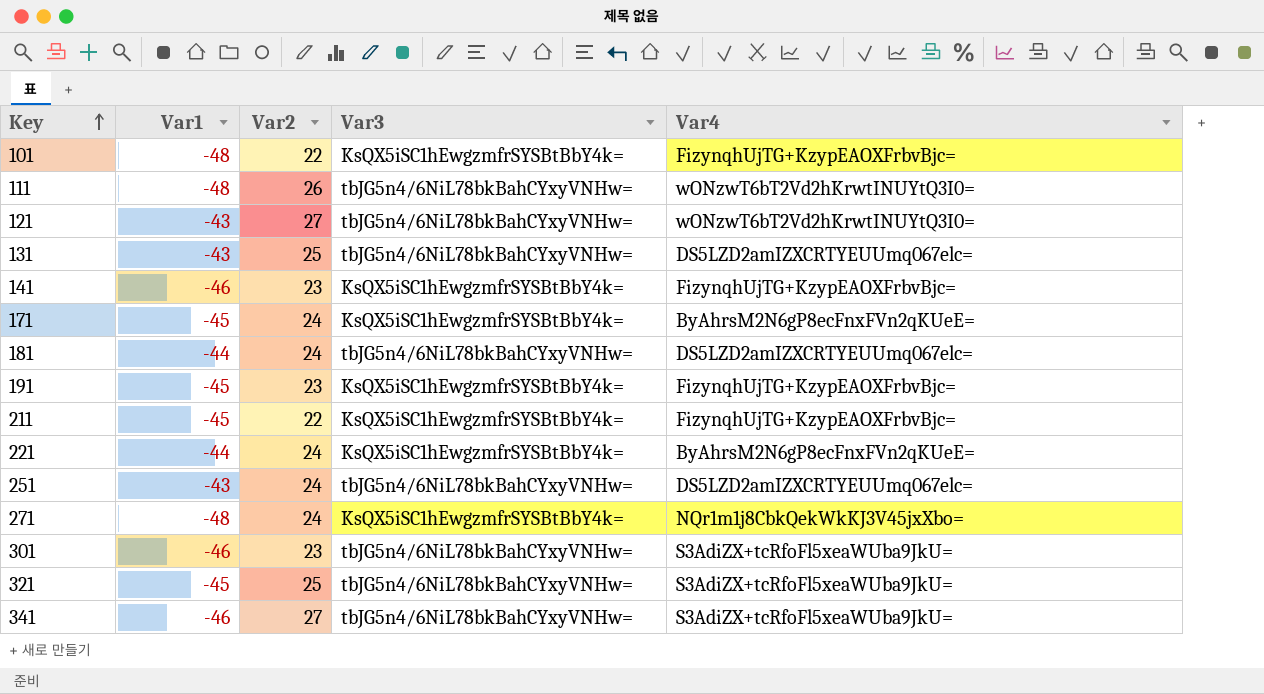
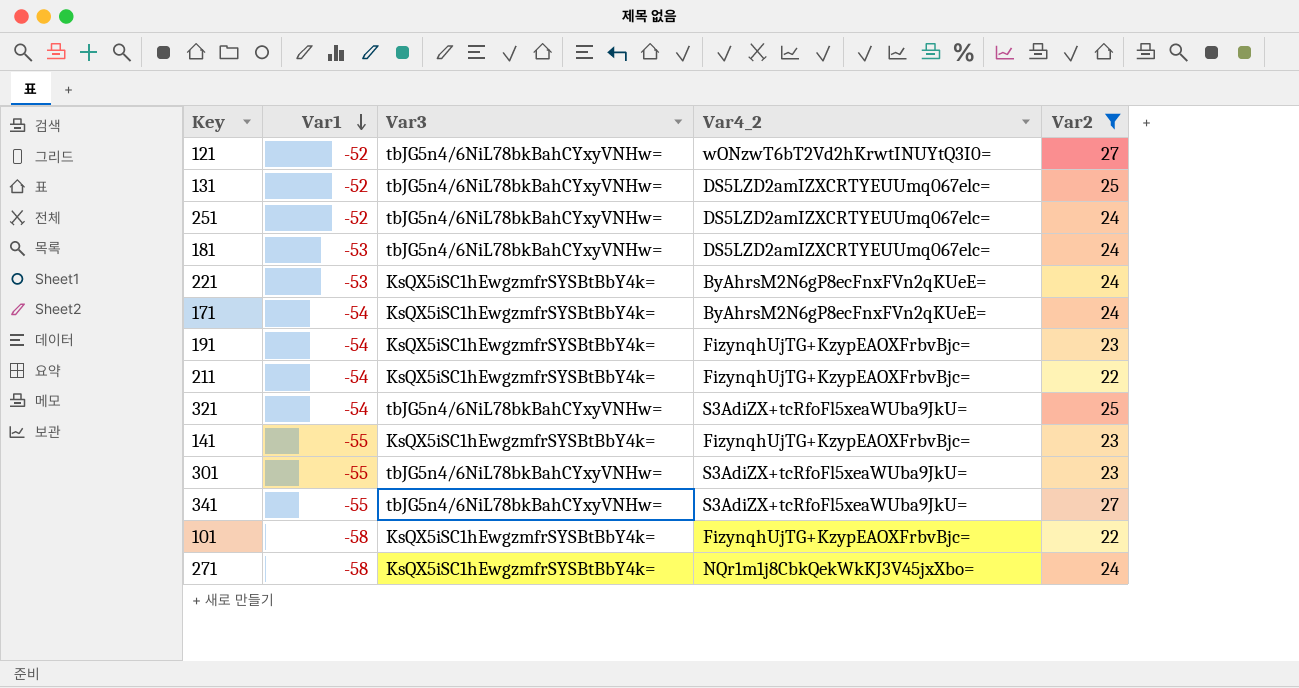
filter: none -> Var2 != 26
row order: Key ascending -> Var1 descending
column name: Var4 -> Var4_2
column Var2 | position: 3 -> 5
121 | Var1: -43 -> -52
131 | Var1: -43 -> -52
251 | Var1: -43 -> -52
181 | Var1: -44 -> -53
221 | Var1: -44 -> -53
171 | Var1: -45 -> -54
191 | Var1: -45 -> -54
211 | Var1: -45 -> -54
321 | Var1: -45 -> -54
141 | Var1: -46 -> -55
301 | Var1: -46 -> -55
341 | Var1: -46 -> -55
101 | Var1: -48 -> -58
271 | Var1: -48 -> -58

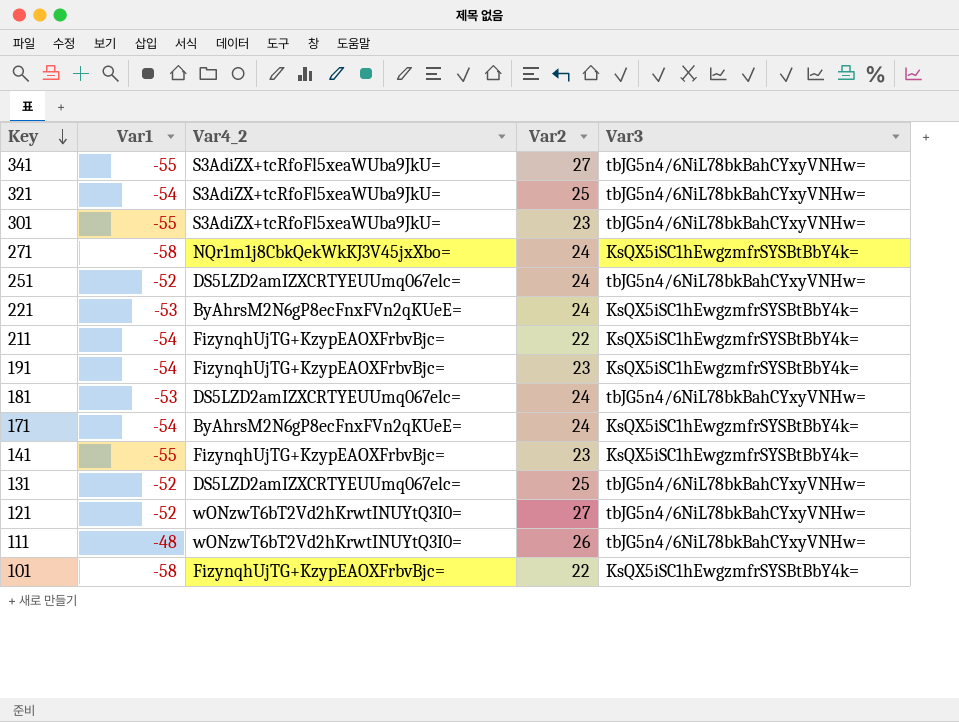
filter: Var2 != 26 -> none
row order: Var1 descending -> Key descending
column Var3 | position: 3 -> 5

